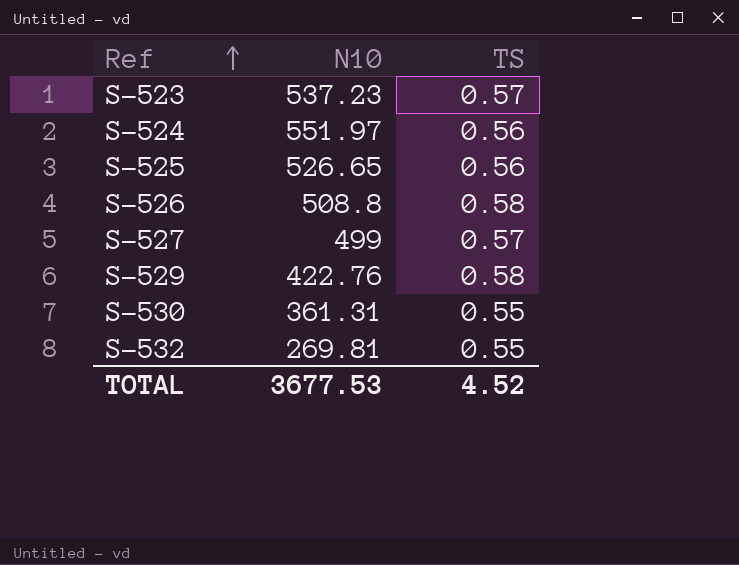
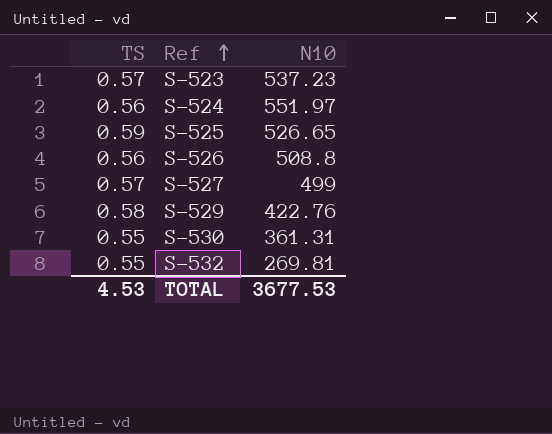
column TS | position: 3 -> 1
S-525 | TS: 0.56 -> 0.59
S-526 | TS: 0.58 -> 0.56
TOTAL | TS: 4.52 -> 4.53

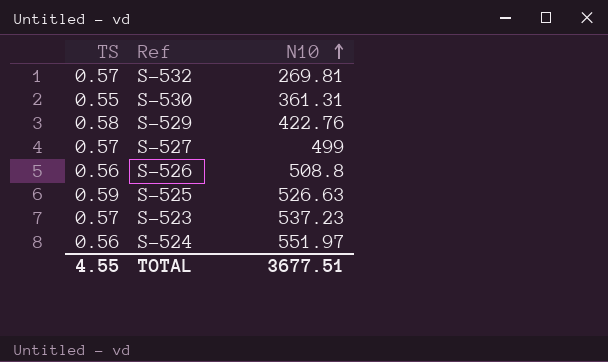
row order: Ref ascending -> N10 ascending
S-532 | TS: 0.55 -> 0.57
S-525 | N10: 526.65 -> 526.63
TOTAL | TS: 4.53 -> 4.55
TOTAL | N10: 3677.53 -> 3677.51

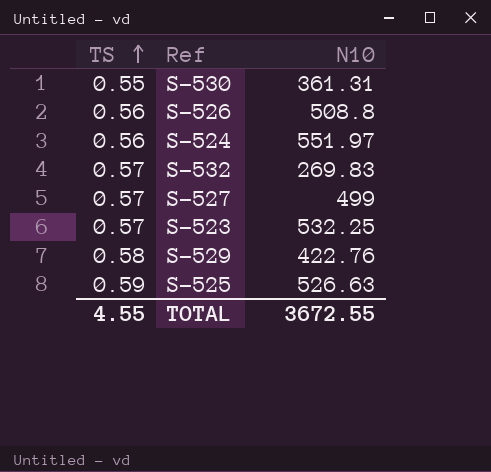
row order: N10 ascending -> TS ascending
S-532 | N10: 269.81 -> 269.83
S-523 | N10: 537.23 -> 532.25
TOTAL | N10: 3677.51 -> 3672.55

